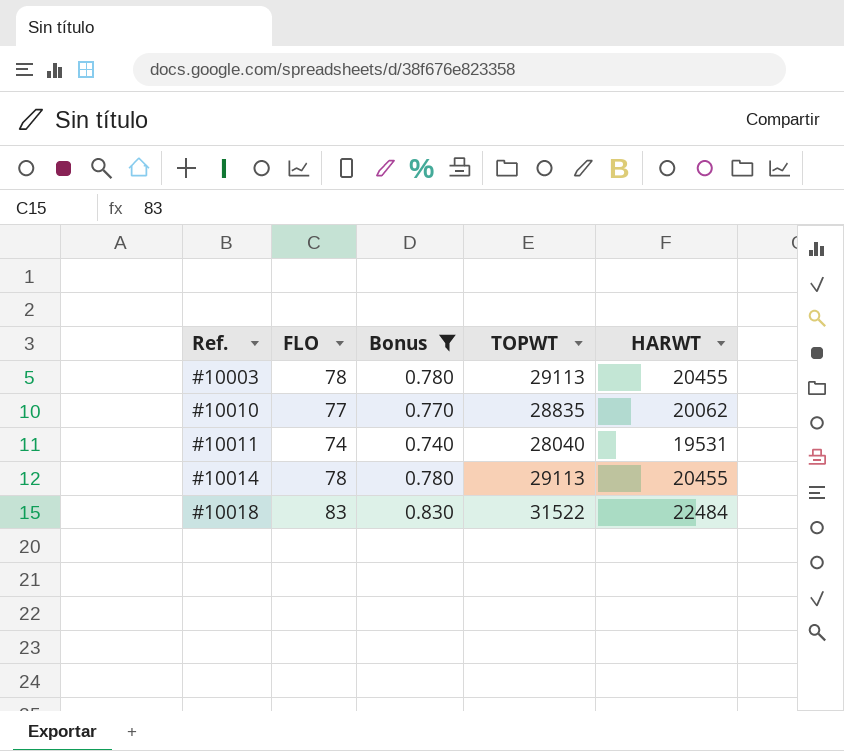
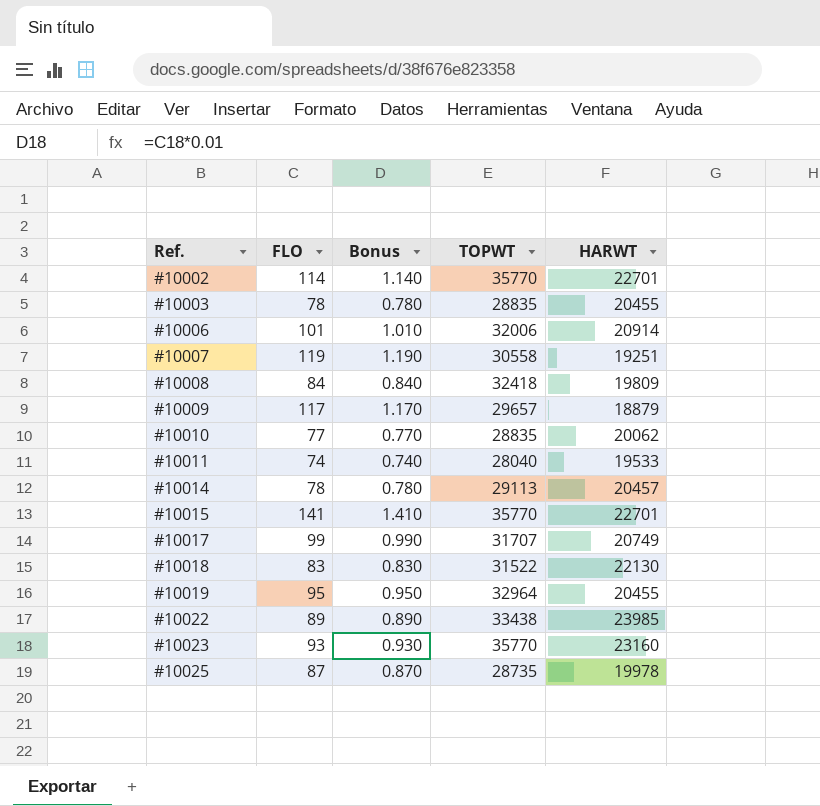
filter: Bonus <= 0.830 -> none
#10003 | TOPWT: 29113 -> 28835
#10011 | HARWT: 19531 -> 19533
#10014 | HARWT: 20455 -> 20457
#10018 | HARWT: 22484 -> 22130

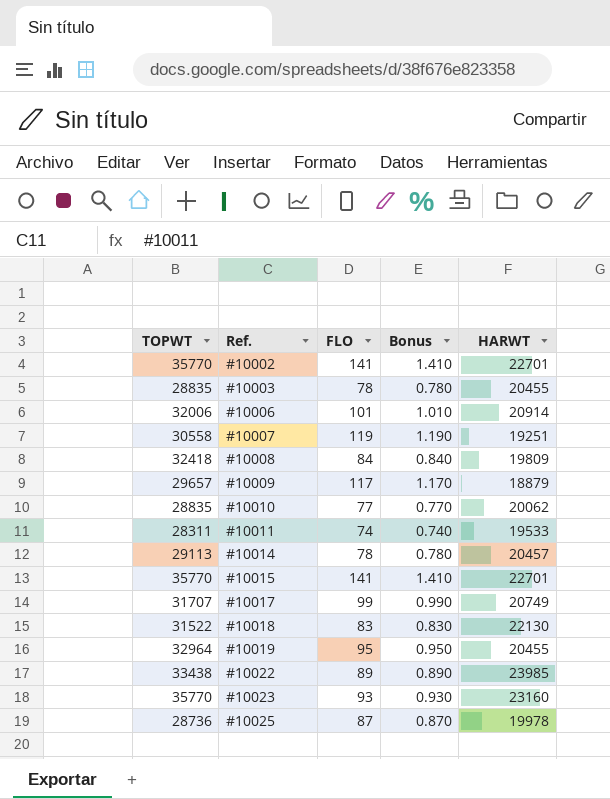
column TOPWT | position: 4 -> 1
#10002 | FLO: 114 -> 141
#10002 | Bonus: 1.140 -> 1.410
#10011 | TOPWT: 28040 -> 28311
#10025 | TOPWT: 28735 -> 28736

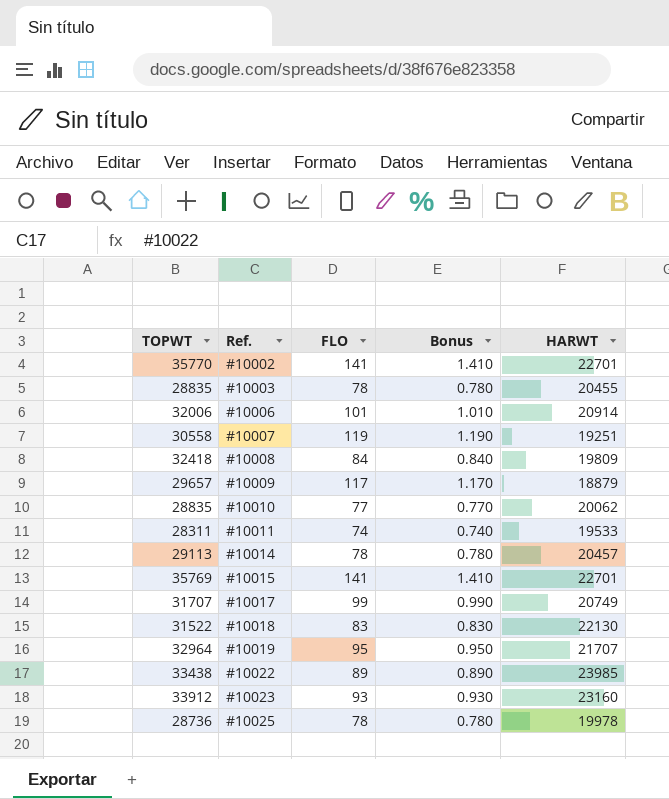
#10015 | TOPWT: 35770 -> 35769
#10019 | HARWT: 20455 -> 21707
#10023 | TOPWT: 35770 -> 33912
#10025 | FLO: 87 -> 78
#10025 | Bonus: 0.870 -> 0.780

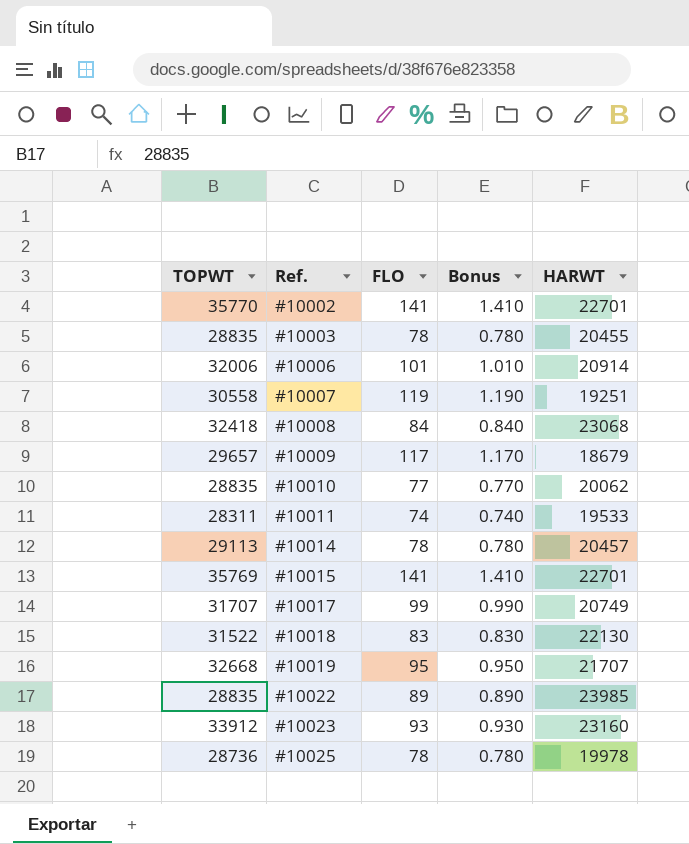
#10008 | HARWT: 19809 -> 23068
#10009 | HARWT: 18879 -> 18679
#10019 | TOPWT: 32964 -> 32668
#10022 | TOPWT: 33438 -> 28835

